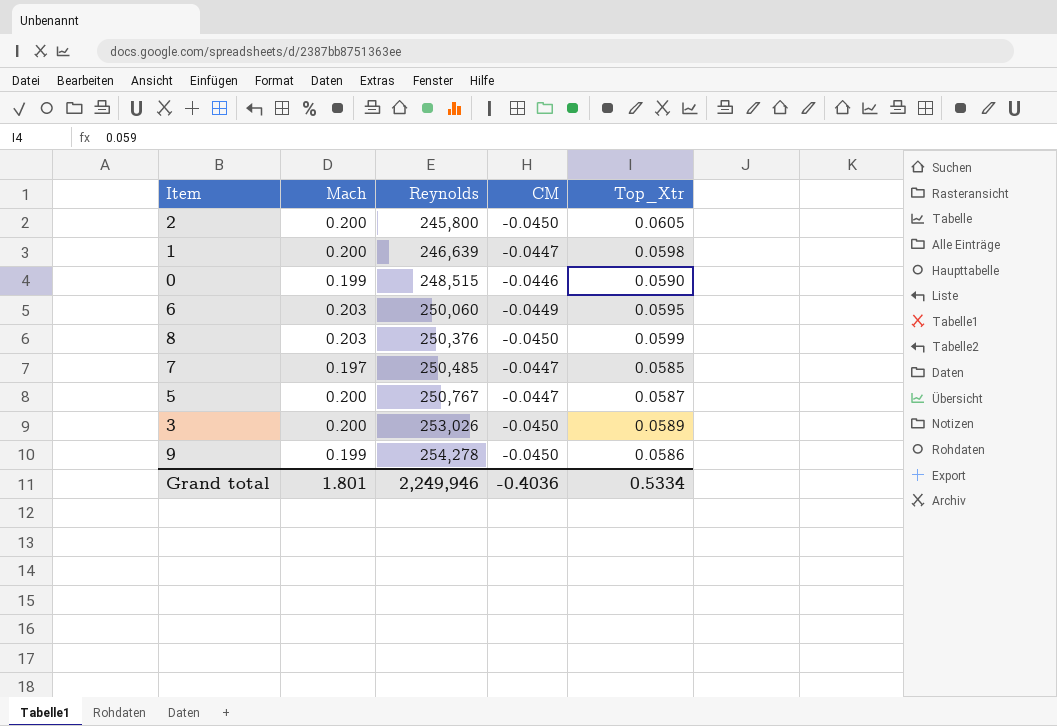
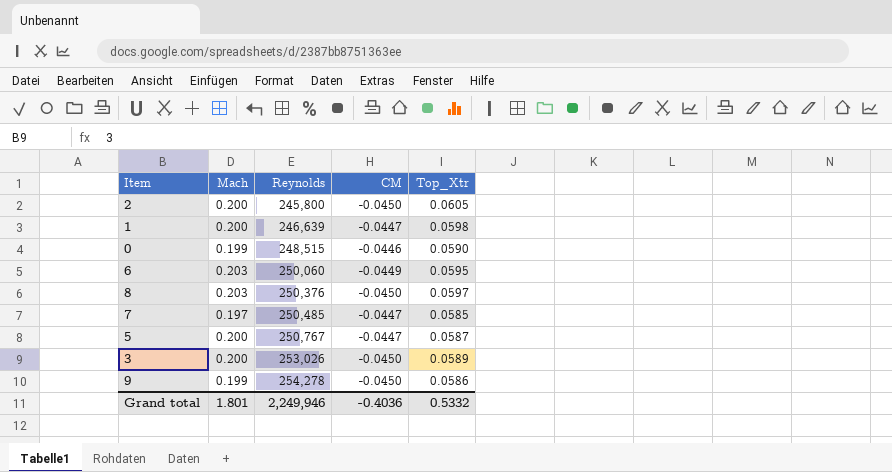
8 | Top_Xtr: 0.0599 -> 0.0597
Grand total | Top_Xtr: 0.5334 -> 0.5332

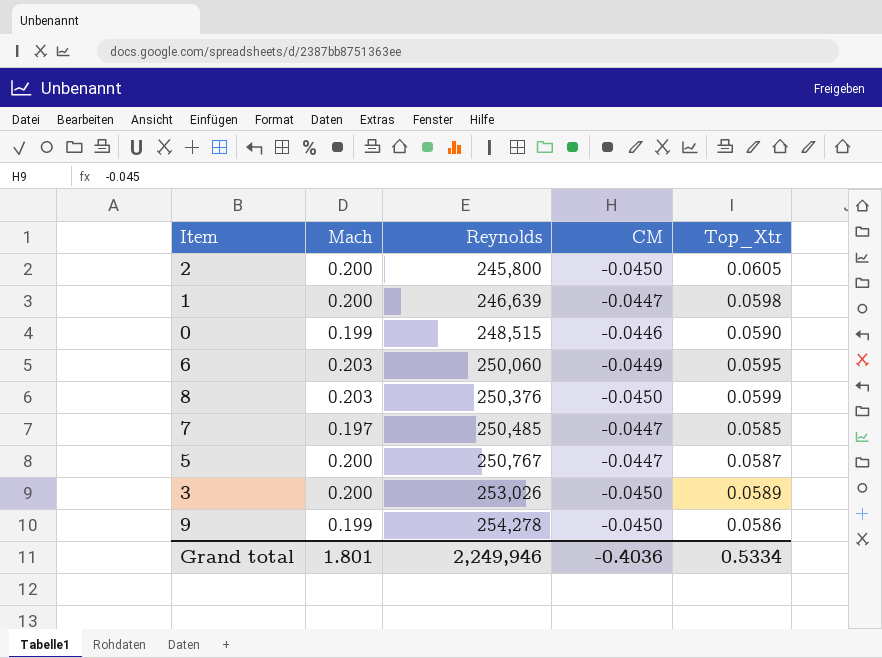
8 | Top_Xtr: 0.0597 -> 0.0599
Grand total | Top_Xtr: 0.5332 -> 0.5334

